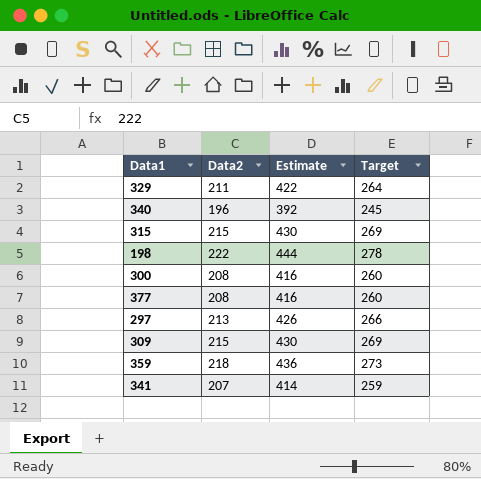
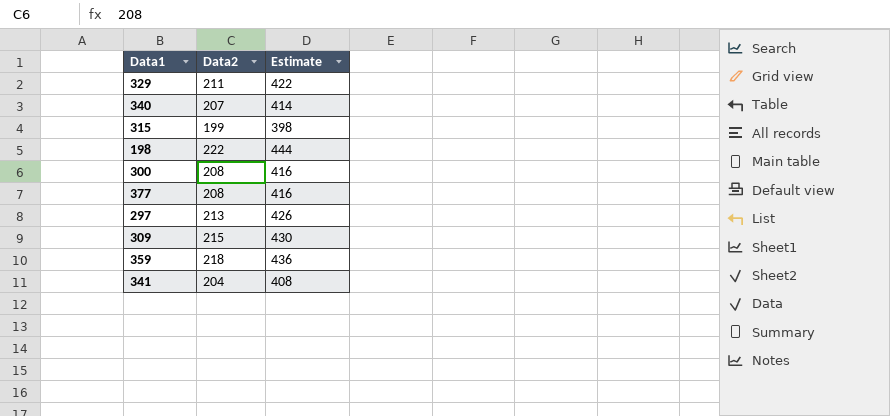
column Target | formula: [Data2] * 1.25 -> none
340 | Data2: 196 -> 207
340 | Estimate: 392 -> 414
315 | Data2: 215 -> 199
315 | Estimate: 430 -> 398
341 | Data2: 207 -> 204
341 | Estimate: 414 -> 408

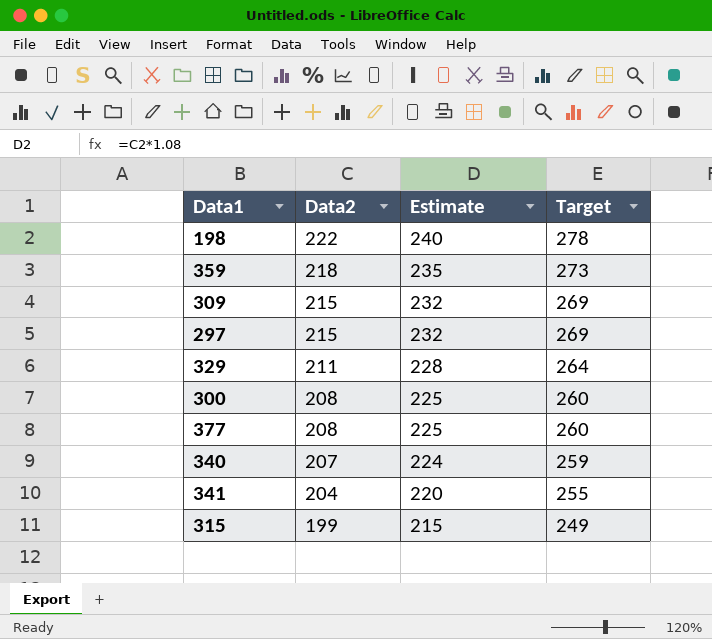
row order: none -> Data2 descending
column Estimate | formula: [Data2] * 2 -> [Data2] * 1.08
column Target | formula: none -> [Data2] * 1.25
297 | Data2: 213 -> 215

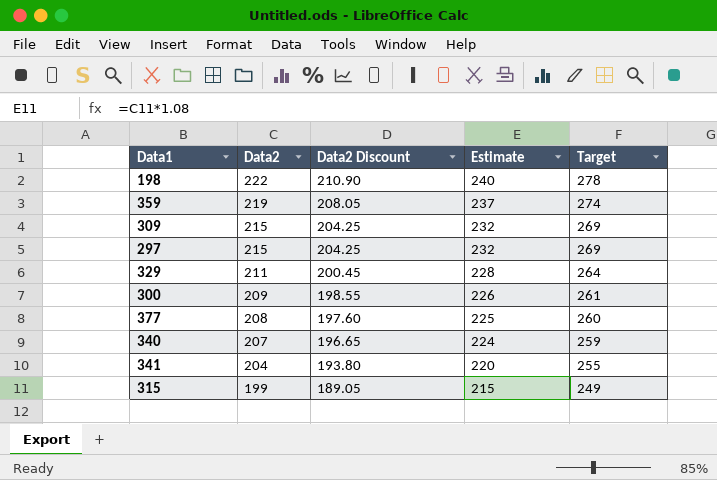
column Data2 Discount | formula: none -> [Data2] * 0.95
359 | Data2: 218 -> 219
359 | Estimate: 235 -> 237
359 | Target: 273 -> 274
300 | Data2: 208 -> 209
300 | Estimate: 225 -> 226
300 | Target: 260 -> 261

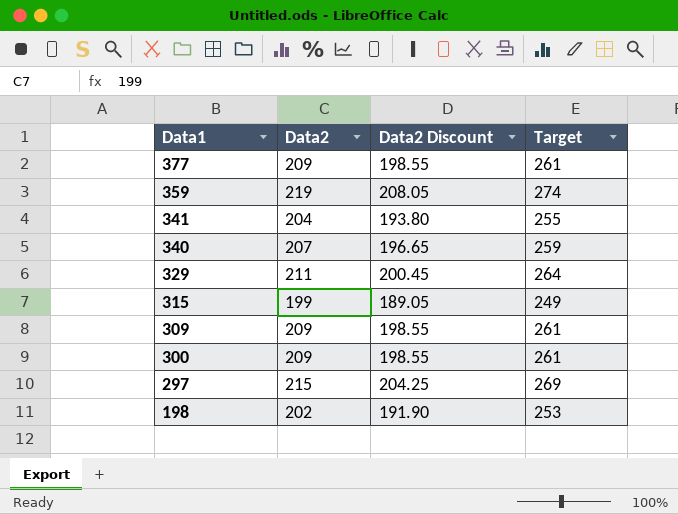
row order: Data2 descending -> Data1 descending
column Estimate | formula: [Data2] * 1.08 -> none
377 | Data2: 208 -> 209
377 | Data2 Discount: 197.60 -> 198.55
377 | Target: 260 -> 261
309 | Data2: 215 -> 209
309 | Data2 Discount: 204.25 -> 198.55
309 | Target: 269 -> 261
198 | Data2: 222 -> 202
198 | Data2 Discount: 210.90 -> 191.90
198 | Target: 278 -> 253

